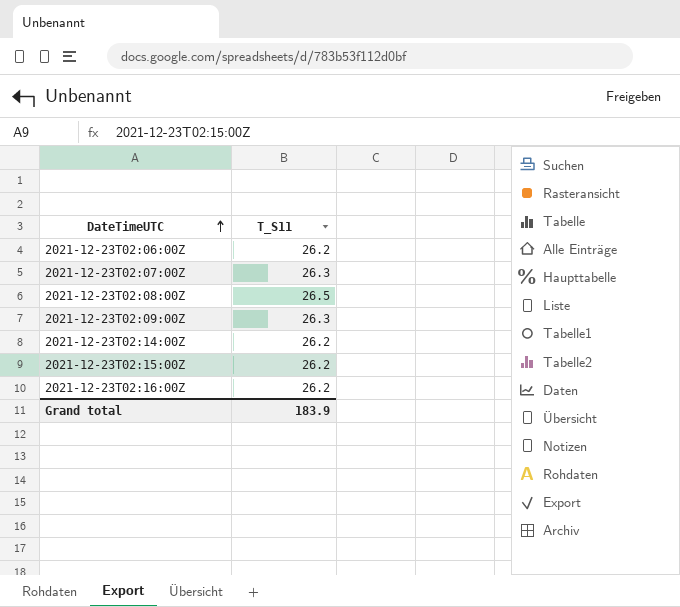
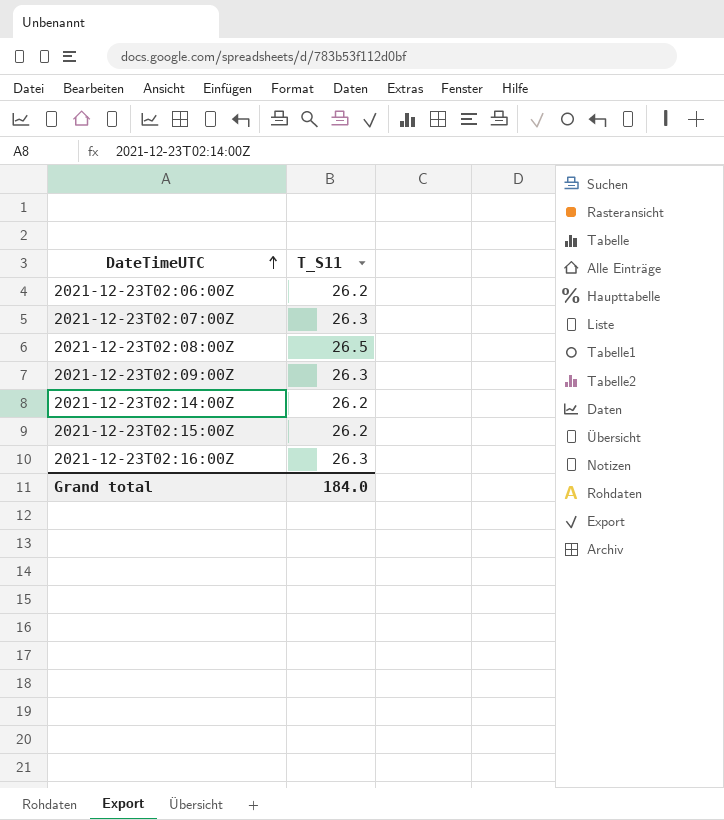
2021-12-23T02:16:00Z | T_S11: 26.2 -> 26.3
Grand total | T_S11: 183.9 -> 184.0

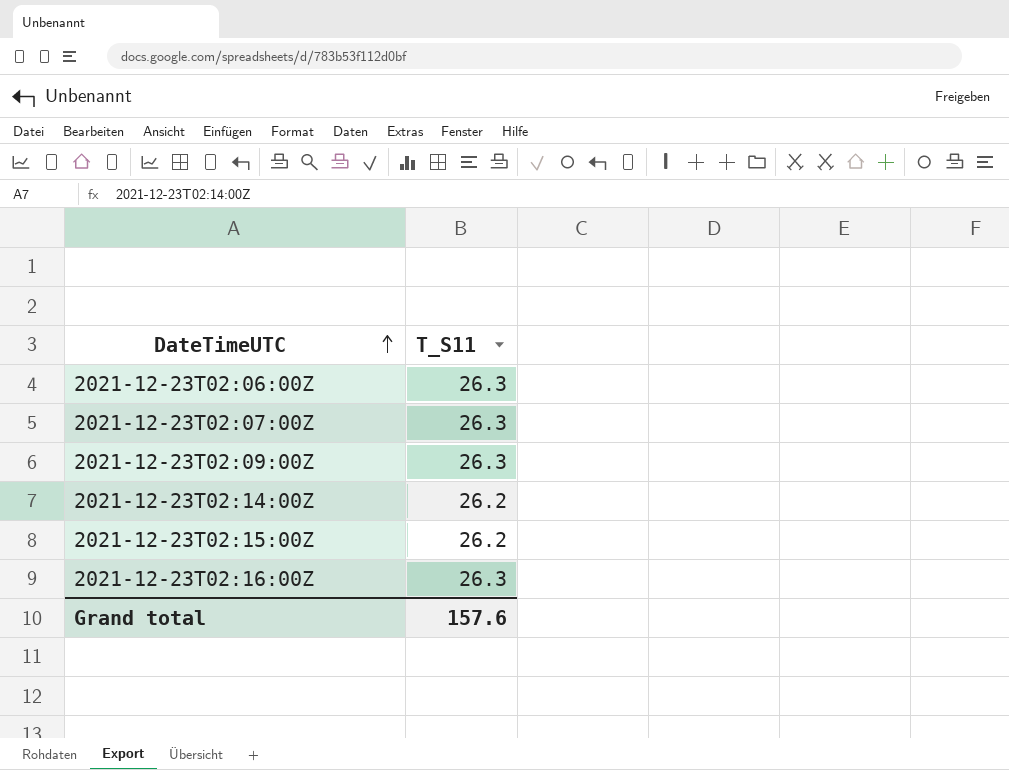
row 2021-12-23T02:08:00Z: 26.5 -> none
2021-12-23T02:06:00Z | T_S11: 26.2 -> 26.3
Grand total | T_S11: 184.0 -> 157.6

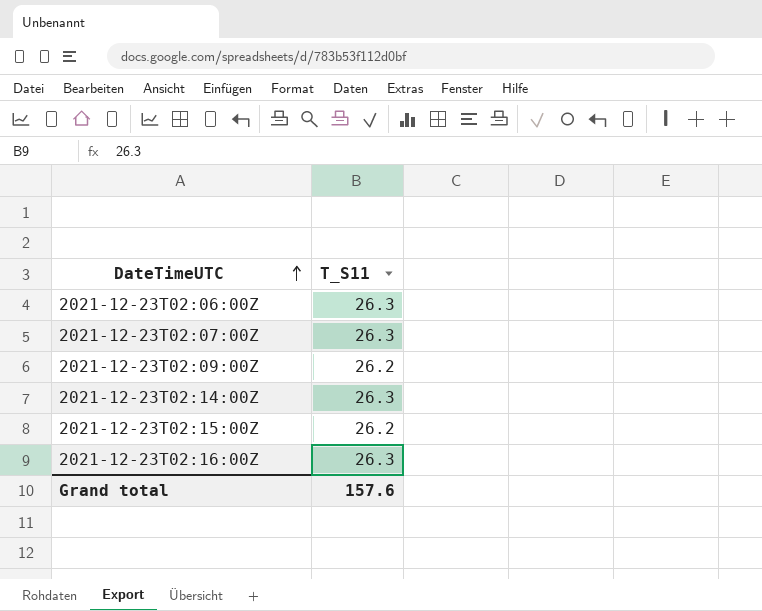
2021-12-23T02:09:00Z | T_S11: 26.3 -> 26.2
2021-12-23T02:14:00Z | T_S11: 26.2 -> 26.3

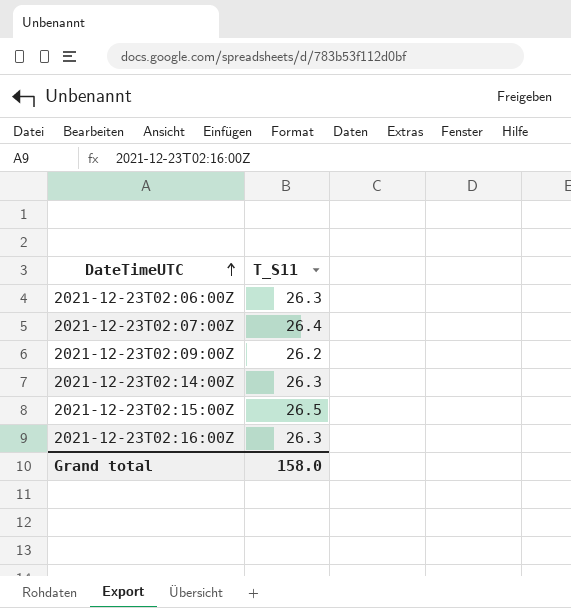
2021-12-23T02:07:00Z | T_S11: 26.3 -> 26.4
2021-12-23T02:15:00Z | T_S11: 26.2 -> 26.5
Grand total | T_S11: 157.6 -> 158.0

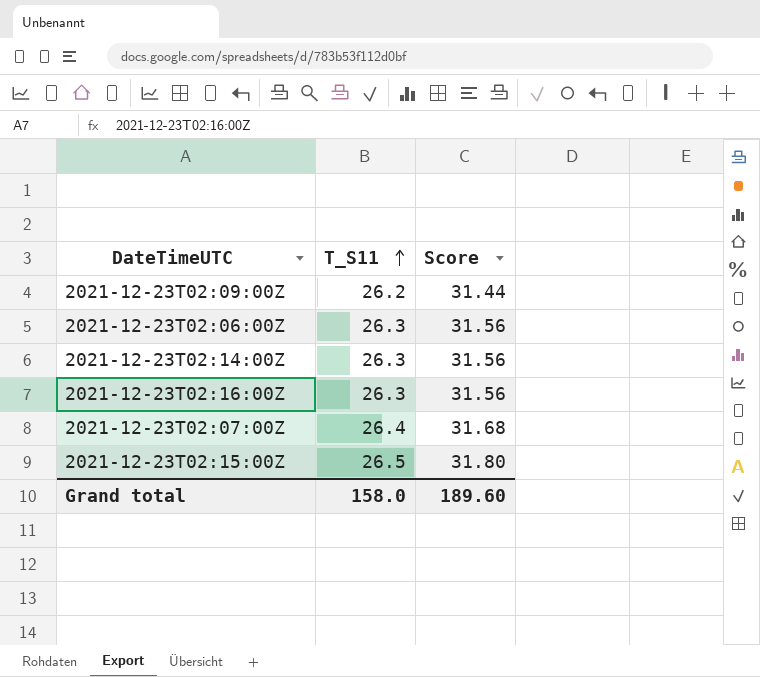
row order: DateTimeUTC ascending -> T_S11 ascending
column Score | formula: none -> [T_S11] * 1.2

